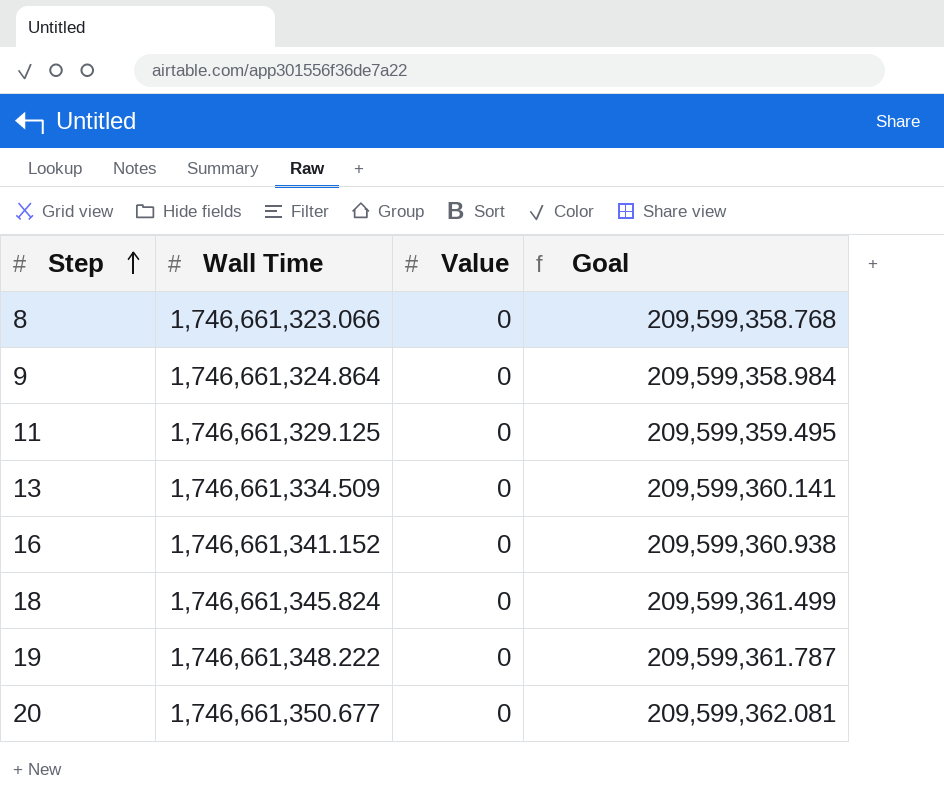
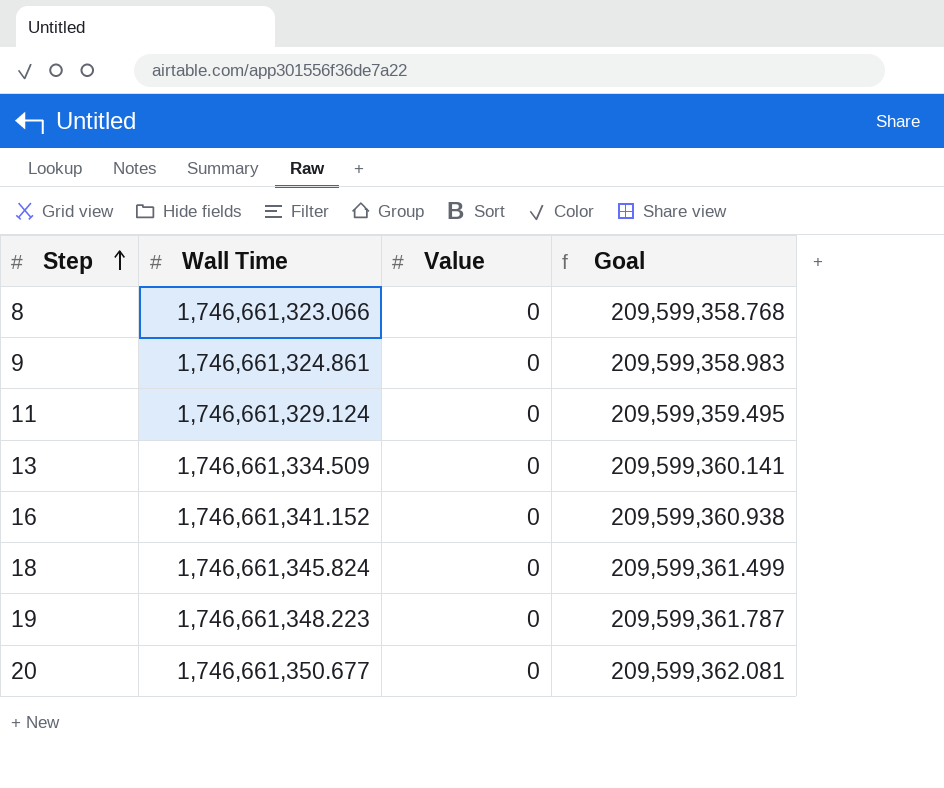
9 | Wall Time: 1,746,661,324.864 -> 1,746,661,324.861
9 | Goal: 209,599,358.984 -> 209,599,358.983
11 | Wall Time: 1,746,661,329.125 -> 1,746,661,329.124
19 | Wall Time: 1,746,661,348.222 -> 1,746,661,348.223

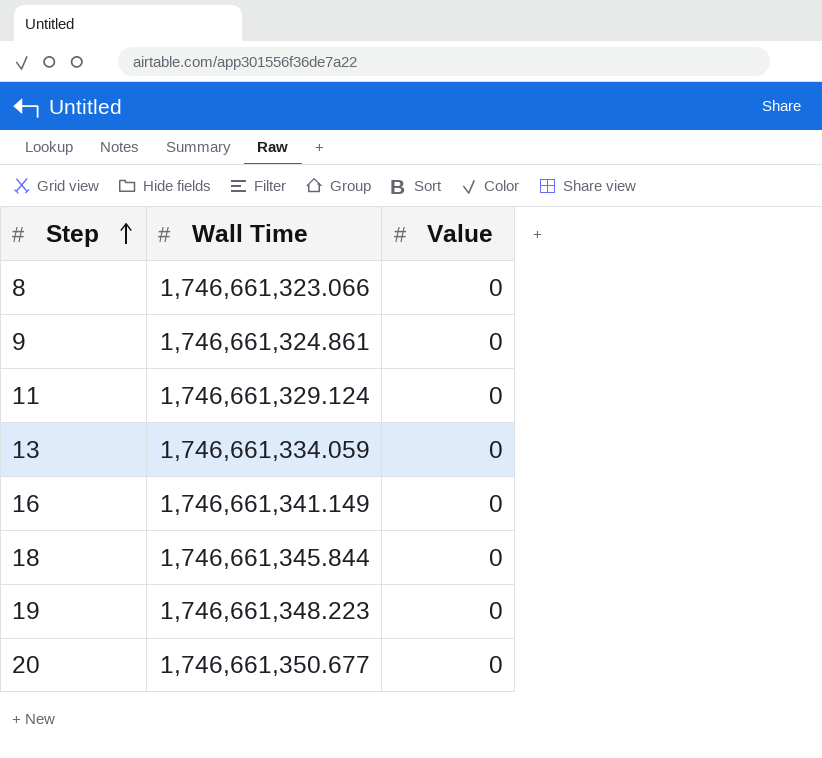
column Goal | formula: [Wall Time] * 0.12 -> none
13 | Wall Time: 1,746,661,334.509 -> 1,746,661,334.059
16 | Wall Time: 1,746,661,341.152 -> 1,746,661,341.149
18 | Wall Time: 1,746,661,345.824 -> 1,746,661,345.844

